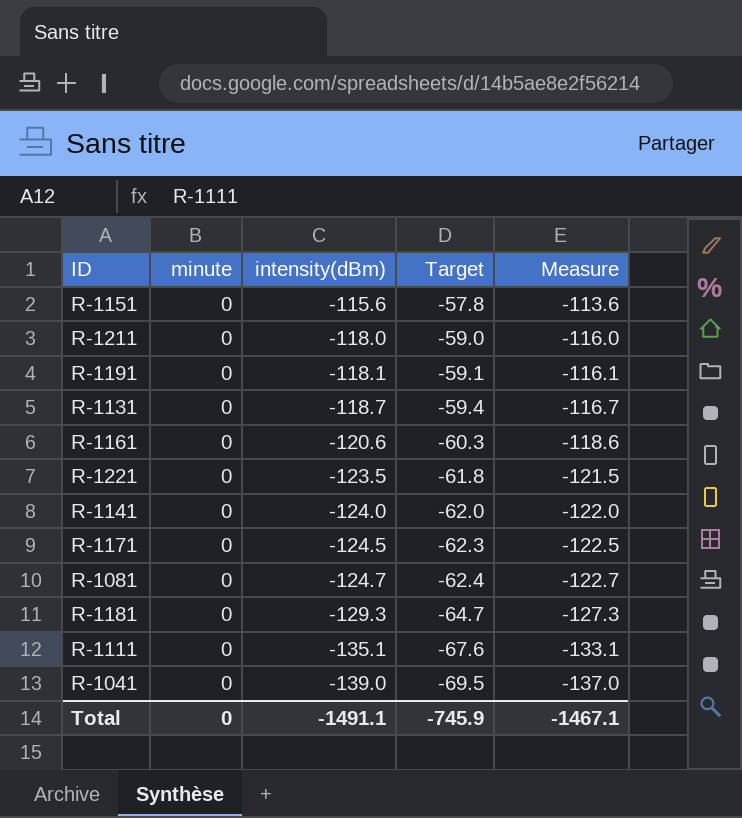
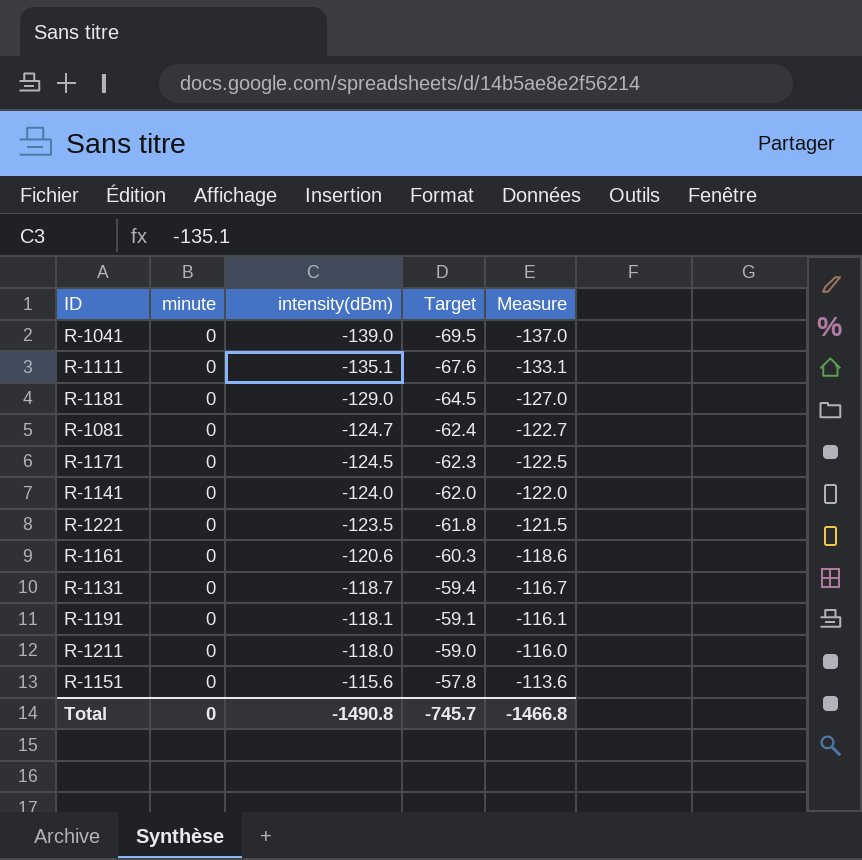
row order: intensity(dBm) descending -> intensity(dBm) ascending
R-1181 | intensity(dBm): -129.3 -> -129.0
R-1181 | Target: -64.7 -> -64.5
R-1181 | Measure: -127.3 -> -127.0
Total | intensity(dBm): -1491.1 -> -1490.8
Total | Target: -745.9 -> -745.7
Total | Measure: -1467.1 -> -1466.8

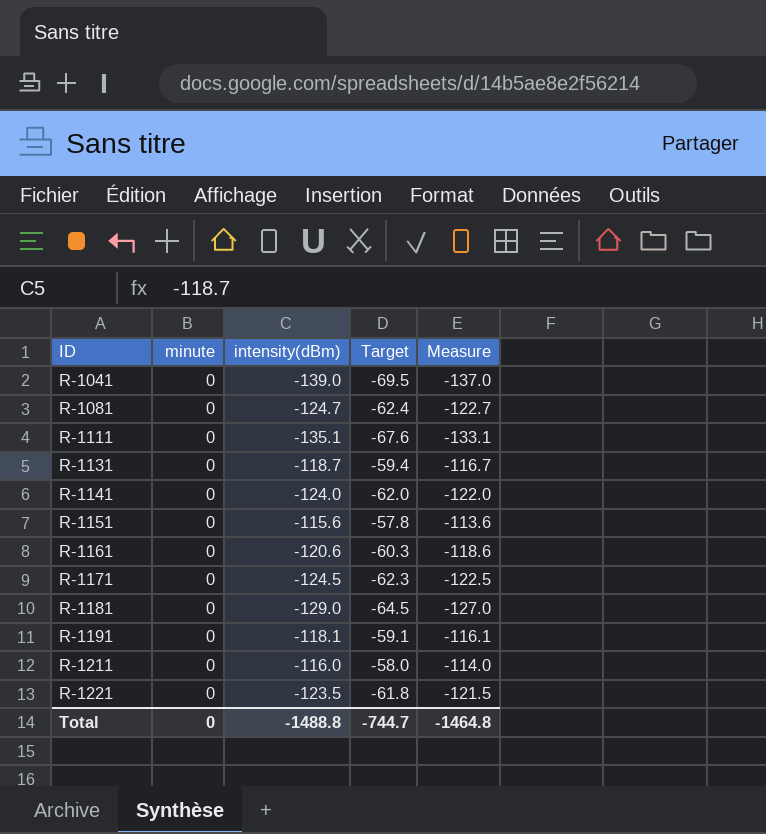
row order: intensity(dBm) ascending -> ID ascending
R-1211 | intensity(dBm): -118.0 -> -116.0
R-1211 | Target: -59.0 -> -58.0
R-1211 | Measure: -116.0 -> -114.0
Total | intensity(dBm): -1490.8 -> -1488.8
Total | Target: -745.7 -> -744.7
Total | Measure: -1466.8 -> -1464.8

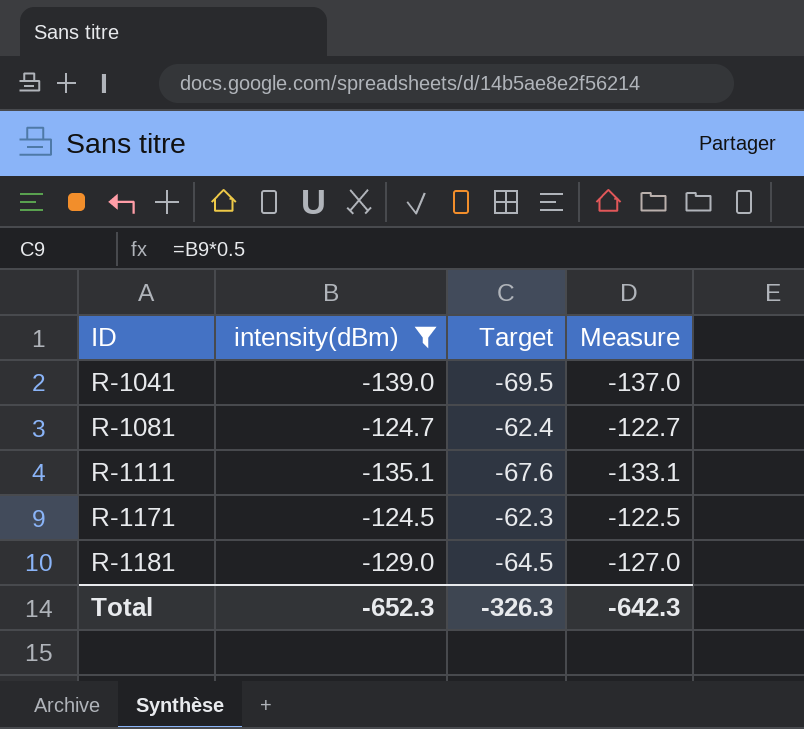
filter: none -> intensity(dBm) <= -124.5
column minute | position: 2 -> none
Total | intensity(dBm): -1488.8 -> -652.3
Total | Target: -744.7 -> -326.3
Total | Measure: -1464.8 -> -642.3

